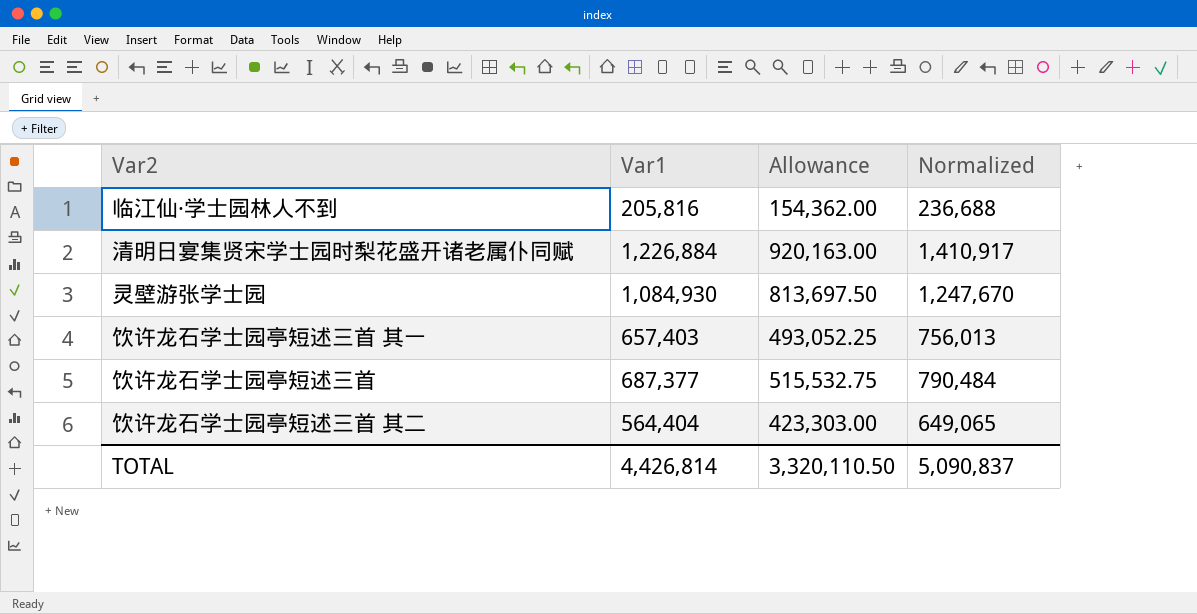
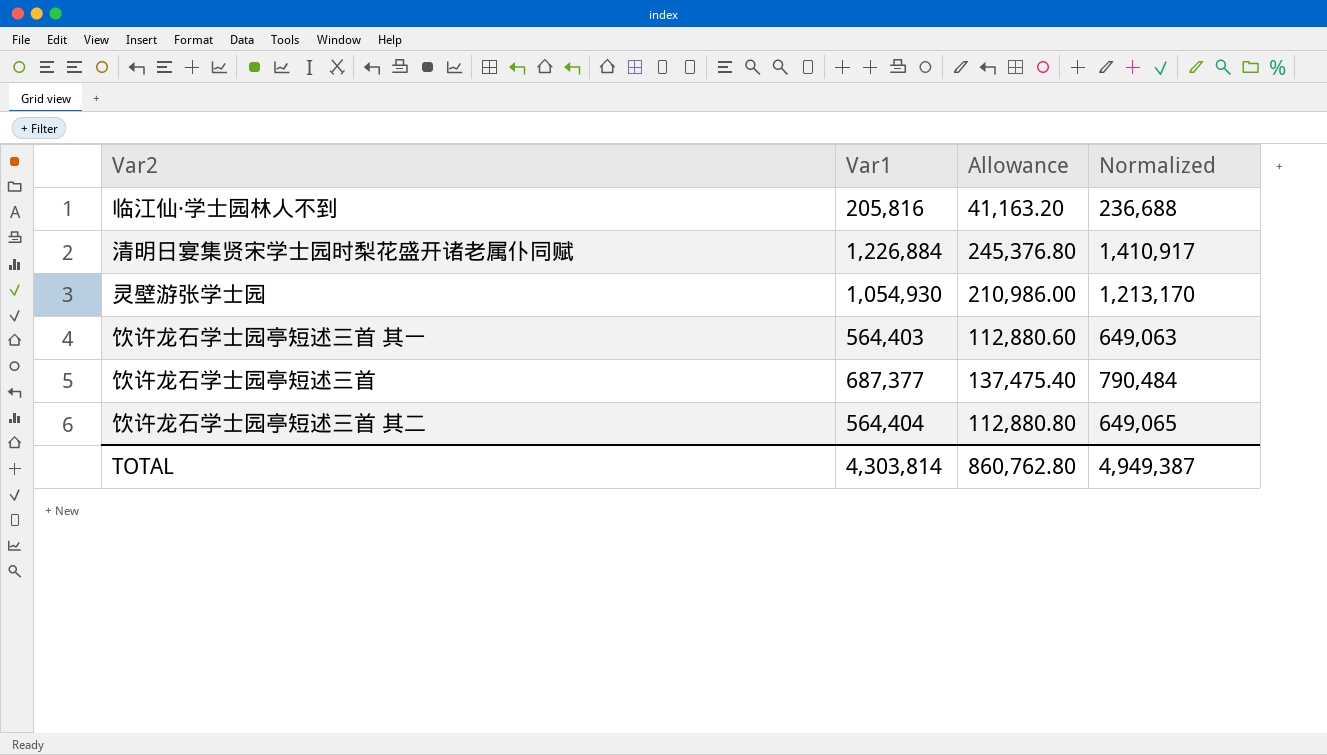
column Allowance | formula: [Var1] * 0.75 -> [Var1] * 0.2
灵壁游张学士园 | Var1: 1,084,930 -> 1,054,930
灵壁游张学士园 | Normalized: 1,247,670 -> 1,213,170
饮许龙石学士园亭短述三首 其一 | Var1: 657,403 -> 564,403
饮许龙石学士园亭短述三首 其一 | Normalized: 756,013 -> 649,063
TOTAL | Var1: 4,426,814 -> 4,303,814
TOTAL | Allowance: 3,320,110.50 -> 860,762.80
TOTAL | Normalized: 5,090,837 -> 4,949,387

